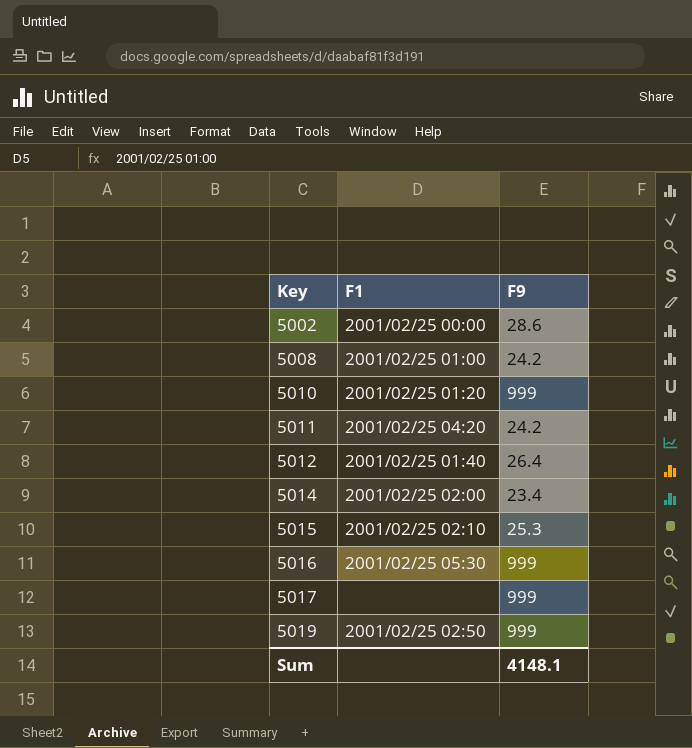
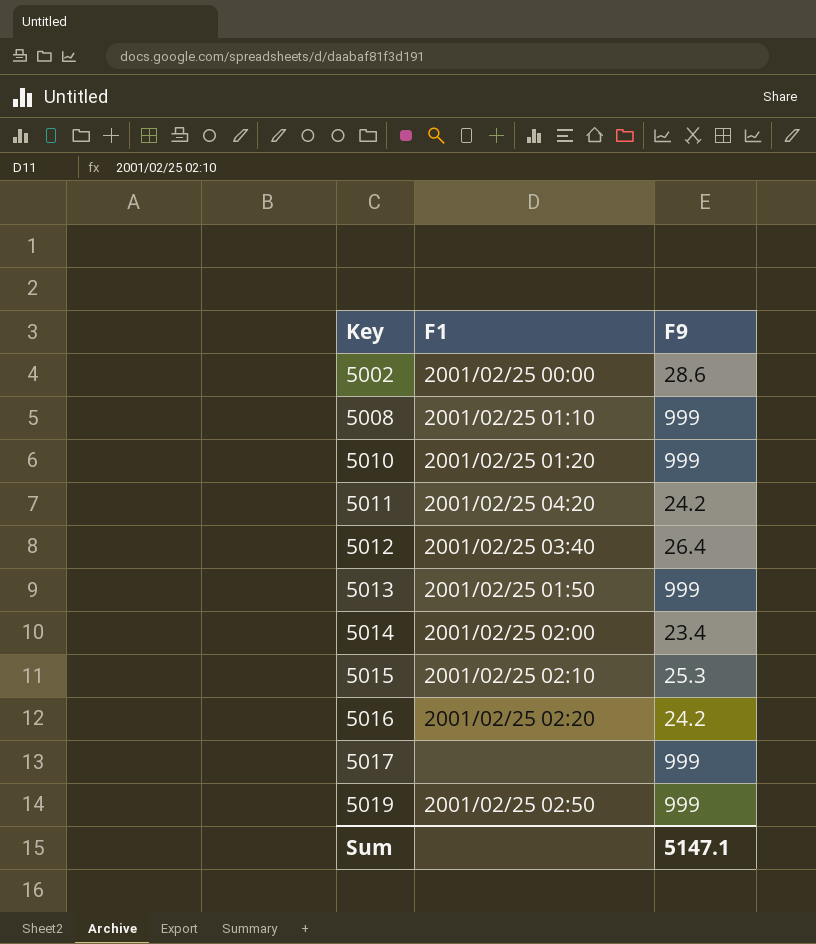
5008 | F1: 2001/02/25 01:00 -> 2001/02/25 01:10
5008 | F9: 24.2 -> 999
5012 | F1: 2001/02/25 01:40 -> 2001/02/25 03:40
row 5013: none -> 2001/02/25 01:50 | 999
5016 | F1: 2001/02/25 05:30 -> 2001/02/25 02:20
5016 | F9: 999 -> 24.2
Sum | F9: 4148.1 -> 5147.1

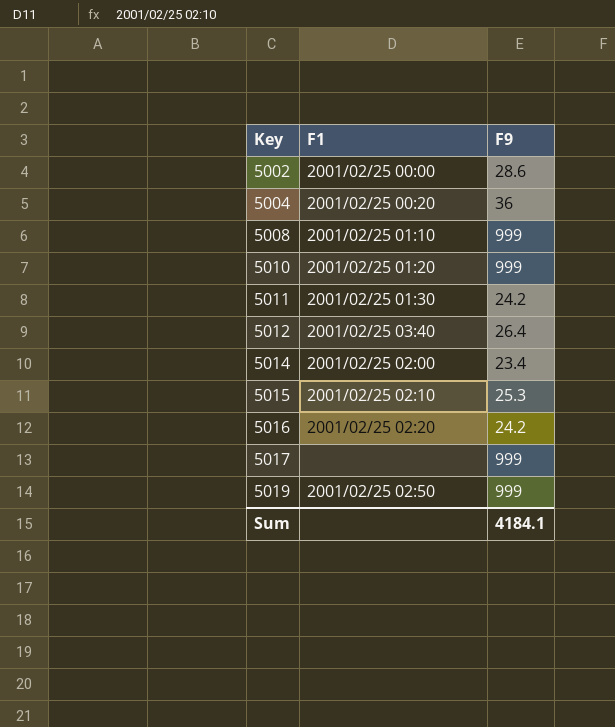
row 5013: 2001/02/25 01:50 | 999 -> none
row 5004: none -> 2001/02/25 00:20 | 36
5011 | F1: 2001/02/25 04:20 -> 2001/02/25 01:30
Sum | F9: 5147.1 -> 4184.1

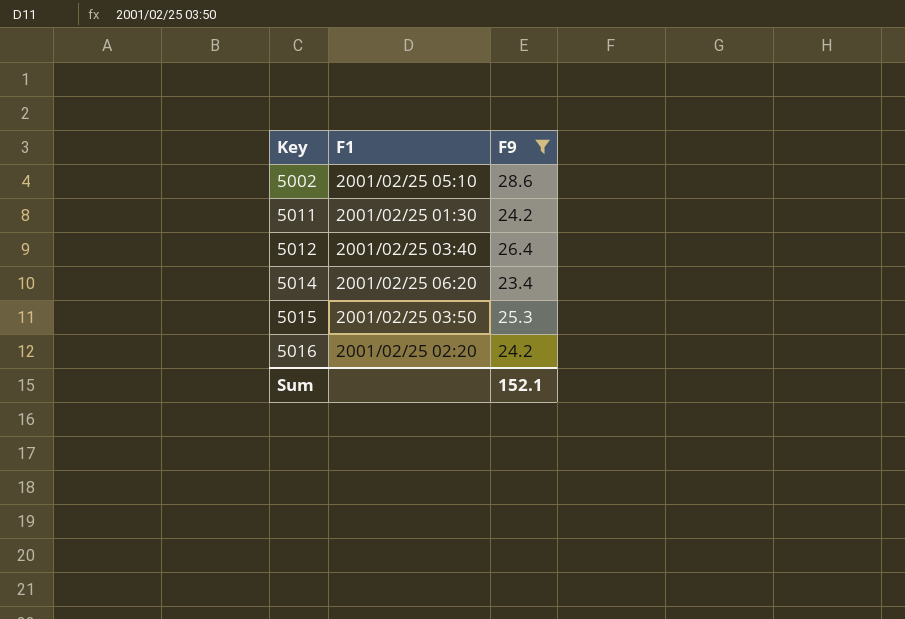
filter: none -> F9 <= 28.6
5002 | F1: 2001/02/25 00:00 -> 2001/02/25 05:10
5014 | F1: 2001/02/25 02:00 -> 2001/02/25 06:20
5015 | F1: 2001/02/25 02:10 -> 2001/02/25 03:50
Sum | F9: 4184.1 -> 152.1

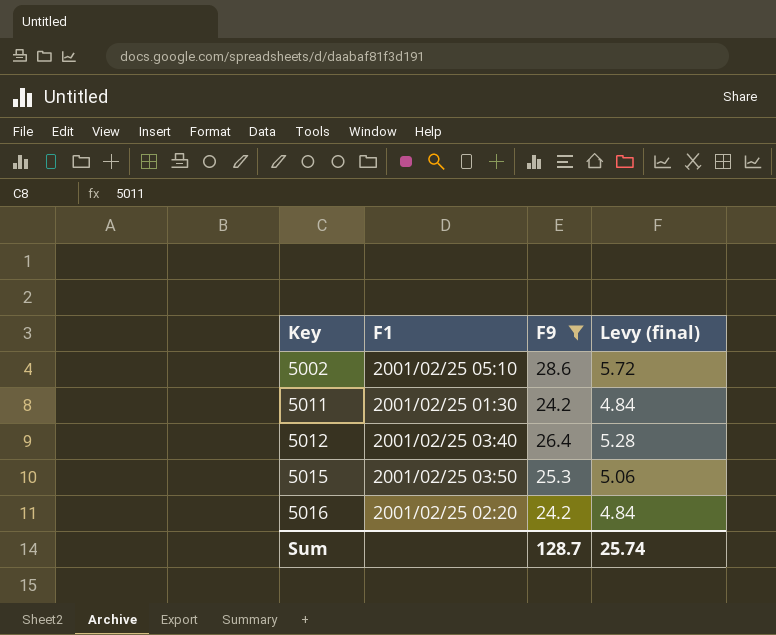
column Levy (final) | formula: none -> [F9] * 0.2
row 5014: 2001/02/25 06:20 | 23.4 -> none
Sum | F9: 152.1 -> 128.7

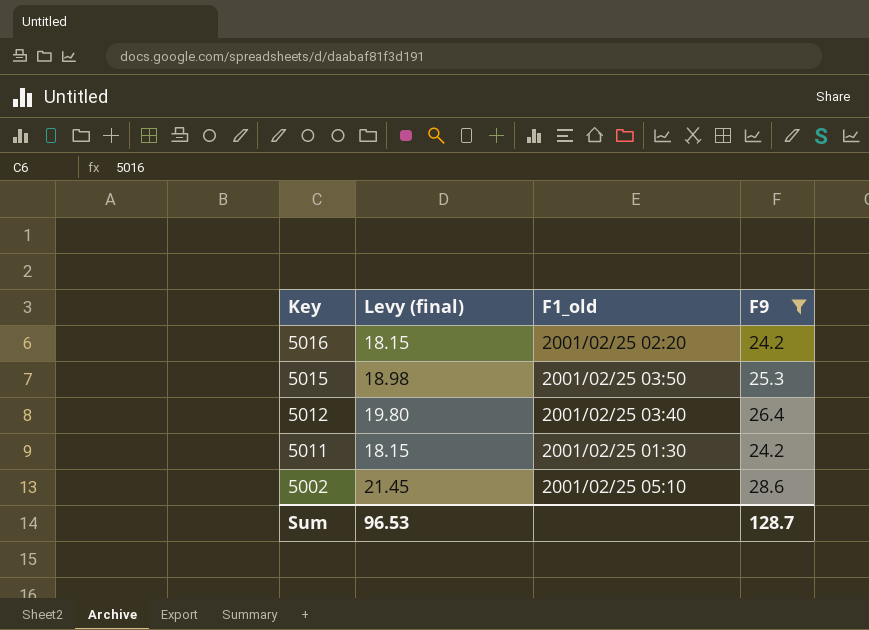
row order: Key ascending -> Key descending
column Levy (final) | formula: [F9] * 0.2 -> [F9] * 0.75
column Levy (final) | position: 4 -> 2
column name: F1 -> F1_old
Sum | Levy (final): 25.74 -> 96.53

